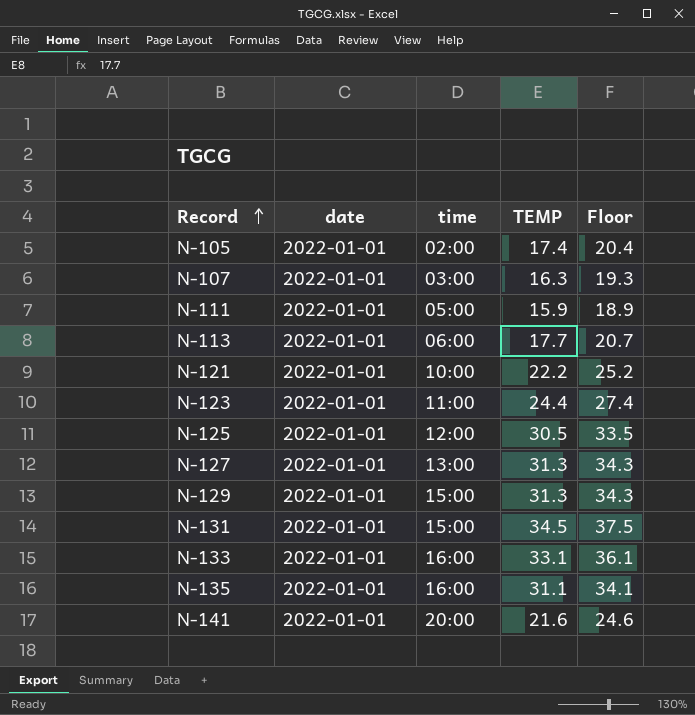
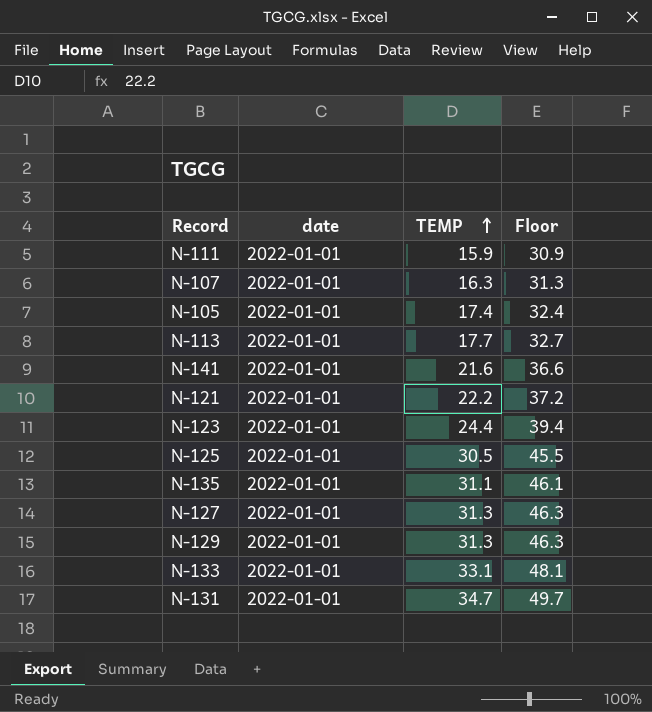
row order: Record ascending -> TEMP ascending
column time | position: 3 -> none
column Floor | formula: [TEMP] + 3 -> [TEMP] + 15
N-131 | TEMP: 34.5 -> 34.7

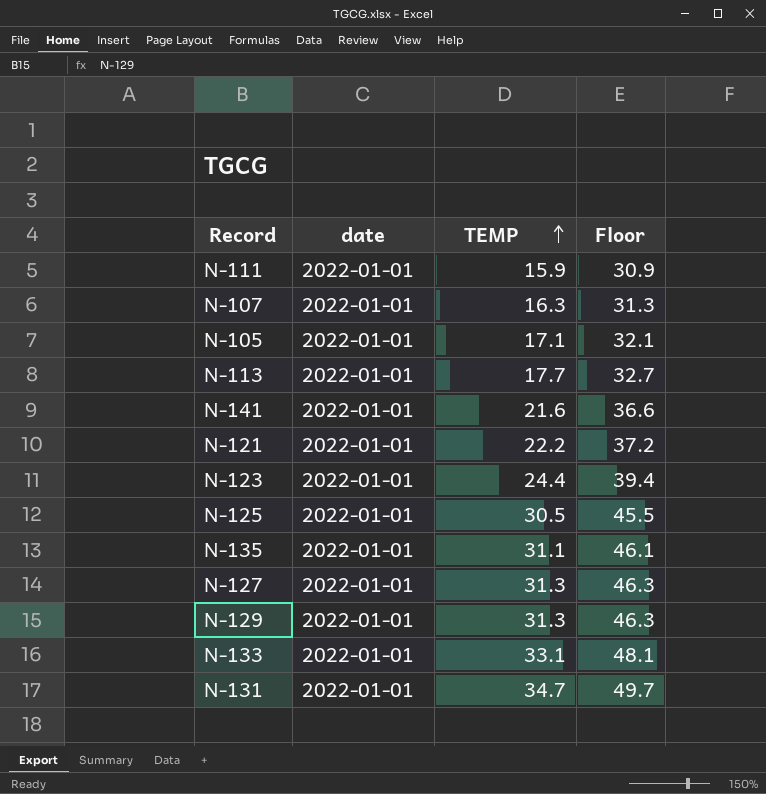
N-105 | TEMP: 17.4 -> 17.1
N-105 | Floor: 32.4 -> 32.1

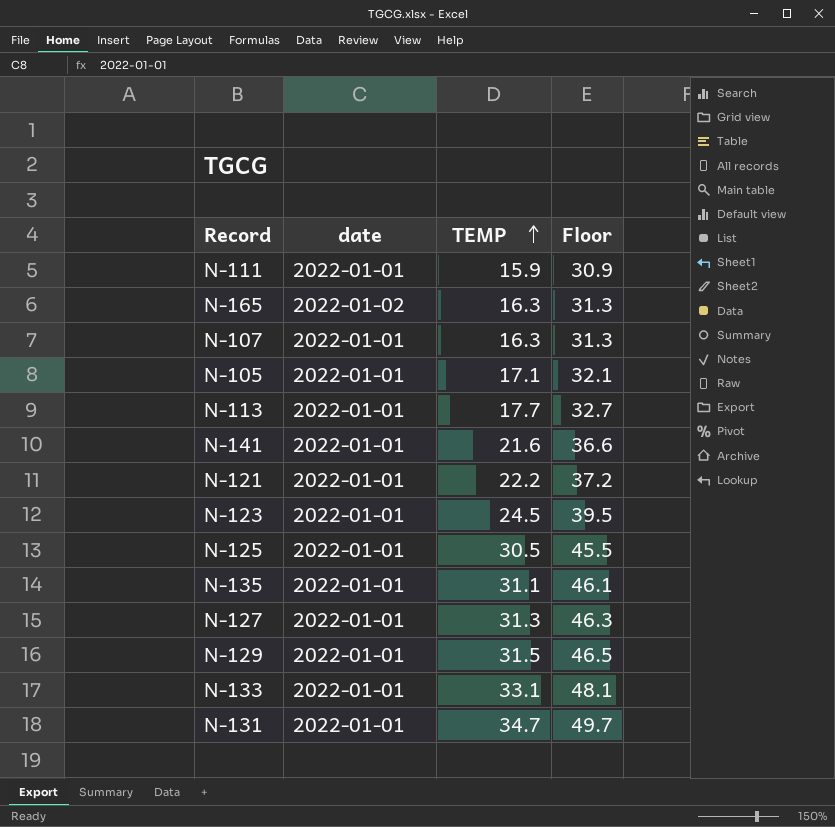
row N-165: none -> 2022-01-02 | 16.3 | 31.3
N-123 | TEMP: 24.4 -> 24.5
N-123 | Floor: 39.4 -> 39.5
N-129 | TEMP: 31.3 -> 31.5
N-129 | Floor: 46.3 -> 46.5

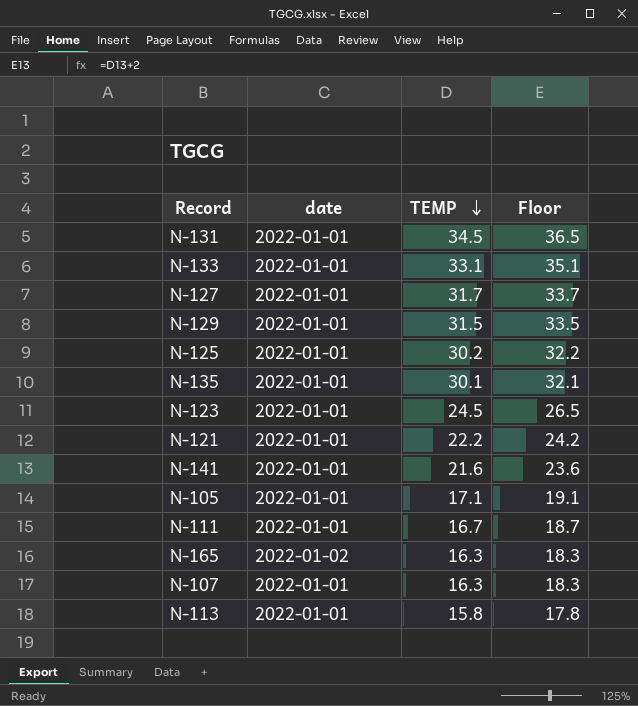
row order: TEMP ascending -> TEMP descending
column Floor | formula: [TEMP] + 15 -> [TEMP] + 2
N-131 | TEMP: 34.7 -> 34.5
N-127 | TEMP: 31.3 -> 31.7
N-125 | TEMP: 30.5 -> 30.2
N-135 | TEMP: 31.1 -> 30.1
N-111 | TEMP: 15.9 -> 16.7
N-113 | TEMP: 17.7 -> 15.8

